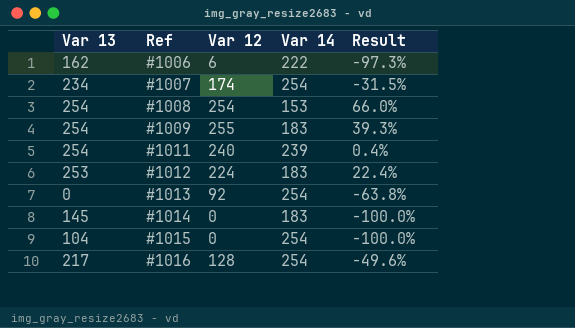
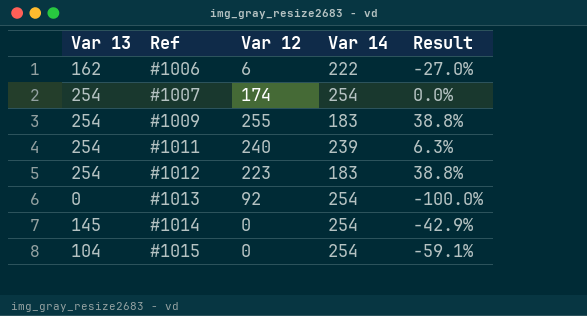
column Result | formula: ([Var 12] - [Var 14]) / [Var 14] -> ([Var 13] - [Var 14]) / [Var 14]
row #1008: 254 | 254 | 153 | 66.0% -> none
row #1016: 217 | 128 | 254 | -49.6% -> none
#1007 | Var 13: 234 -> 254
#1012 | Var 13: 253 -> 254
#1012 | Var 12: 224 -> 223
#1014 | Var 14: 183 -> 254

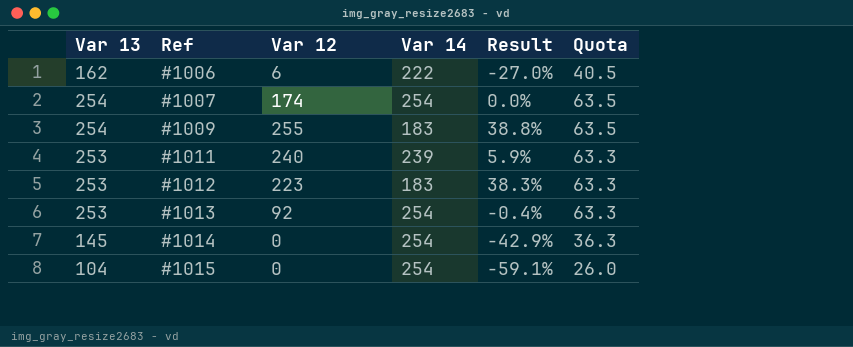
column Quota | formula: none -> [Var 13] * 0.25
#1011 | Var 13: 254 -> 253
#1011 | Result: 6.3% -> 5.9%
#1012 | Var 13: 254 -> 253
#1012 | Result: 38.8% -> 38.3%
#1013 | Var 13: 0 -> 253
#1013 | Result: -100.0% -> -0.4%

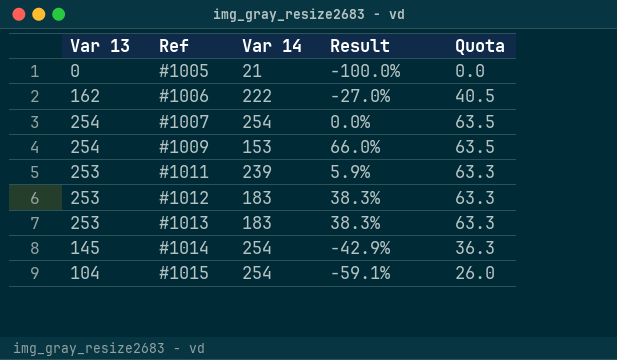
column Var 12 | position: 3 -> none
row #1005: none -> 0 | 21 | -100.0% | 0.0
#1009 | Var 14: 183 -> 153
#1009 | Result: 38.8% -> 66.0%
#1013 | Var 14: 254 -> 183
#1013 | Result: -0.4% -> 38.3%

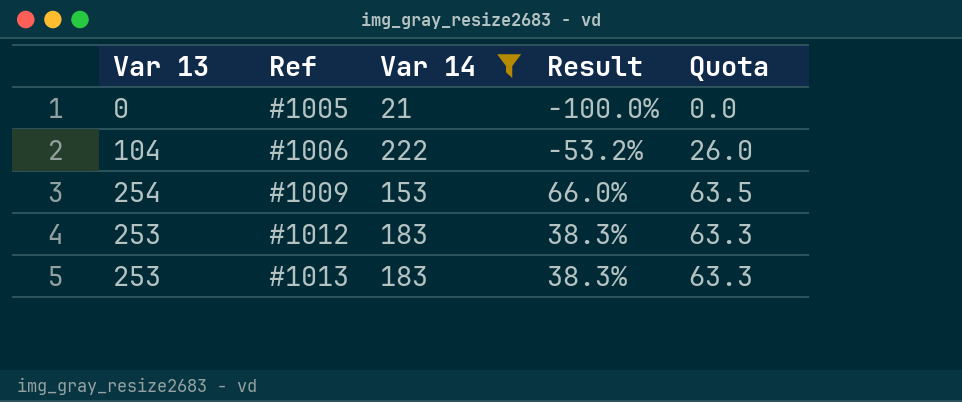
filter: none -> Var 14 <= 222
#1006 | Var 13: 162 -> 104
#1006 | Result: -27.0% -> -53.2%
#1006 | Quota: 40.5 -> 26.0

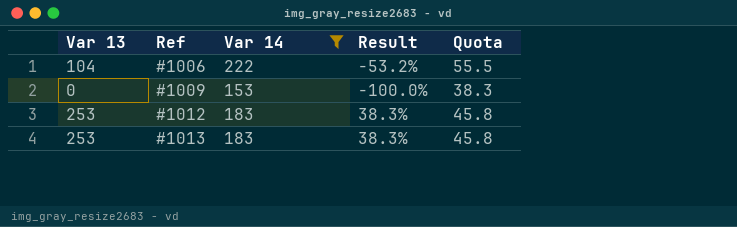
column Quota | formula: [Var 13] * 0.25 -> [Var 14] * 0.25
row #1005: 0 | 21 | -100.0% | 0.0 -> none
#1009 | Var 13: 254 -> 0
#1009 | Result: 66.0% -> -100.0%

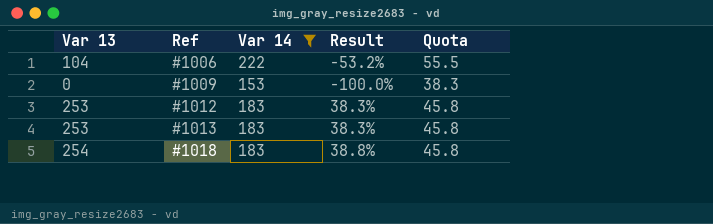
row #1018: none -> 254 | 183 | 38.8% | 45.8

